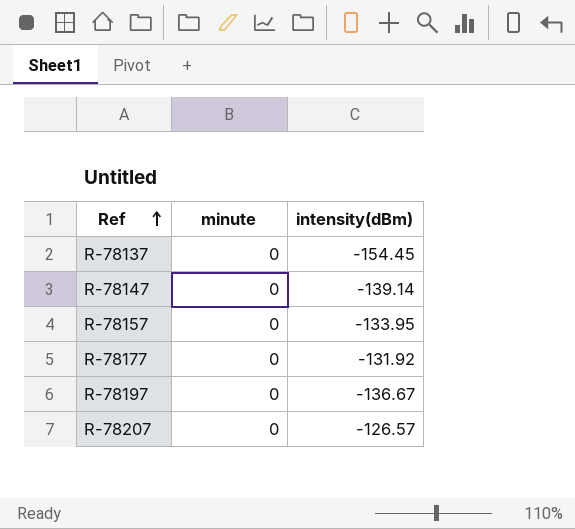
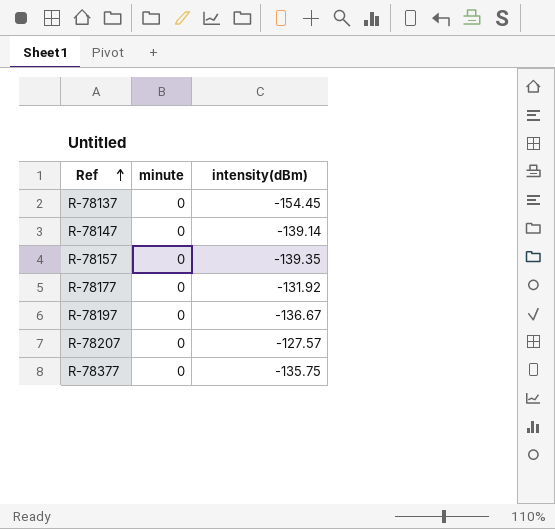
R-78157 | intensity(dBm): -133.95 -> -139.35
R-78207 | intensity(dBm): -126.57 -> -127.57
row R-78377: none -> 0 | -135.75

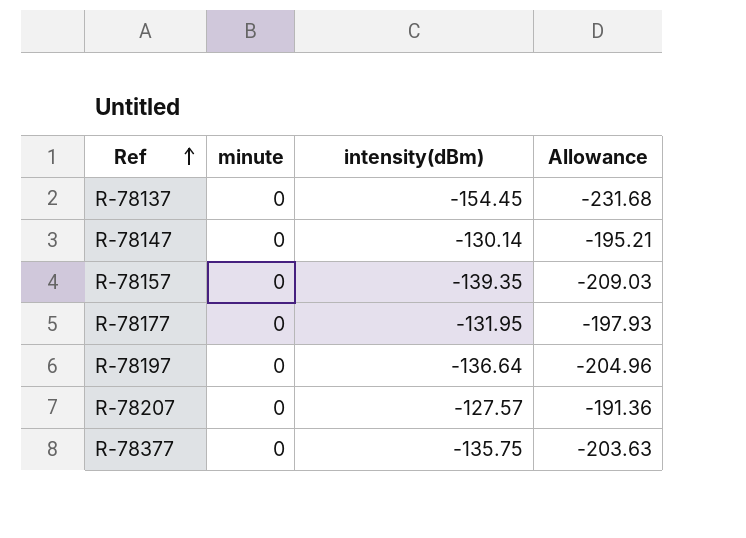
column Allowance | formula: none -> [intensity(dBm)] * 1.5
R-78147 | intensity(dBm): -139.14 -> -130.14
R-78177 | intensity(dBm): -131.92 -> -131.95
R-78197 | intensity(dBm): -136.67 -> -136.64

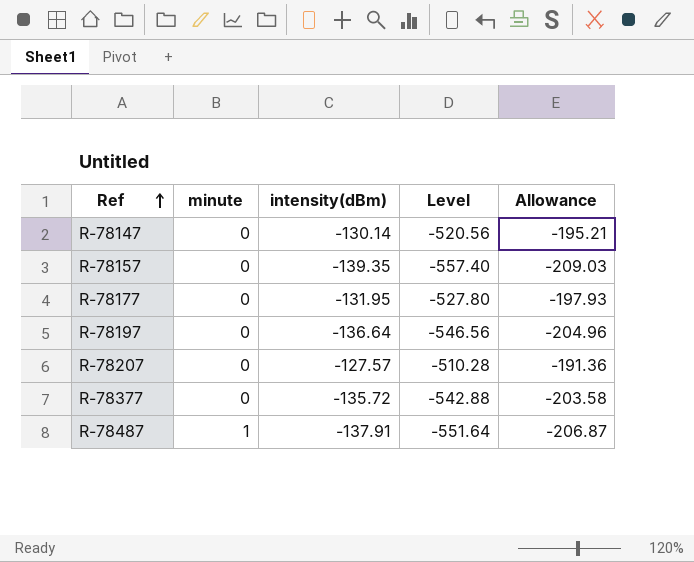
column Level | formula: none -> [intensity(dBm)] * 4
row R-78137: 0 | -154.45 | -231.68 -> none
R-78377 | intensity(dBm): -135.75 -> -135.72
R-78377 | Allowance: -203.63 -> -203.58
row R-78487: none -> 1 | -137.91 | -551.64 | -206.87

